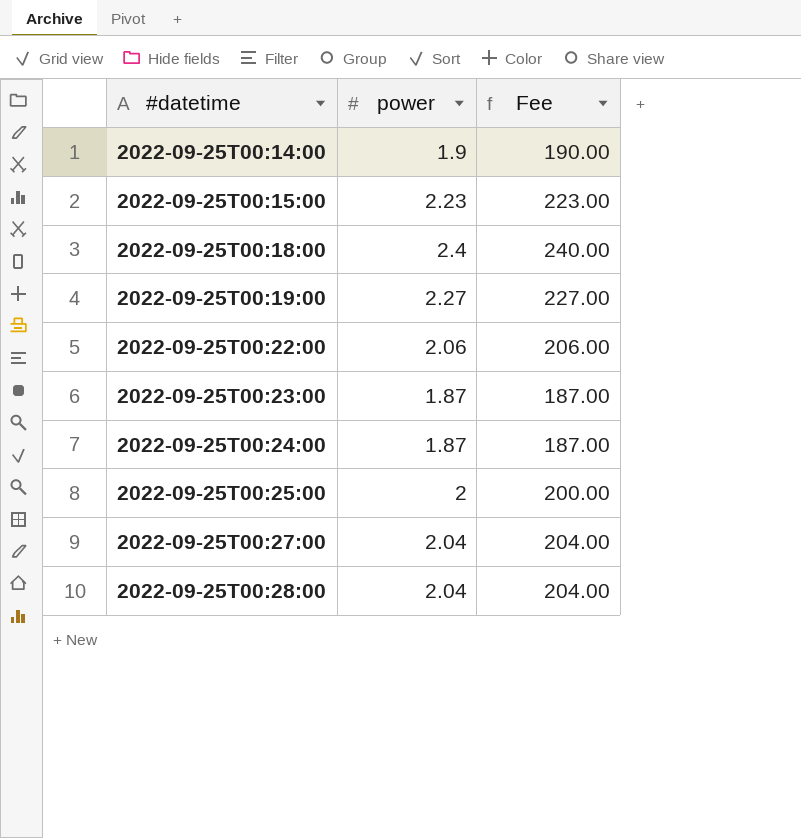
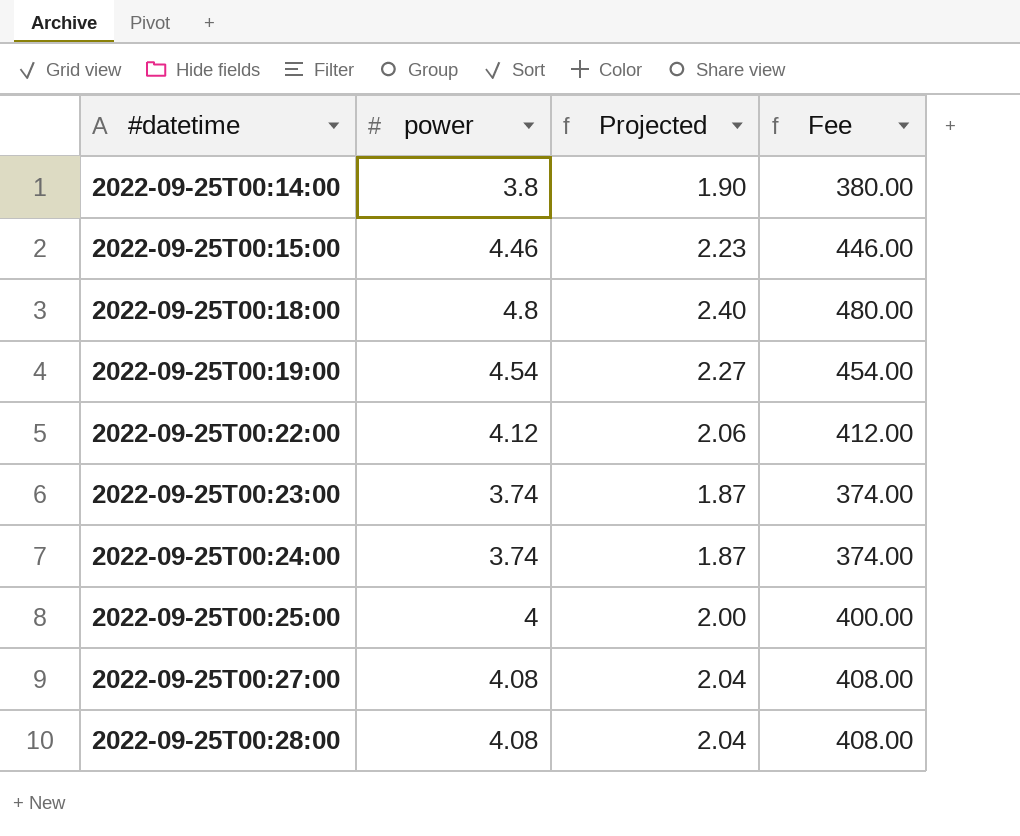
column Projected | formula: none -> [power] * 0.5
2022-09-25T00:14:00 | power: 1.9 -> 3.8
2022-09-25T00:14:00 | Fee: 190.00 -> 380.00
2022-09-25T00:15:00 | power: 2.23 -> 4.46
2022-09-25T00:15:00 | Fee: 223.00 -> 446.00
2022-09-25T00:18:00 | power: 2.4 -> 4.8
2022-09-25T00:18:00 | Fee: 240.00 -> 480.00
2022-09-25T00:19:00 | power: 2.27 -> 4.54
2022-09-25T00:19:00 | Fee: 227.00 -> 454.00
2022-09-25T00:22:00 | power: 2.06 -> 4.12
2022-09-25T00:22:00 | Fee: 206.00 -> 412.00
2022-09-25T00:23:00 | power: 1.87 -> 3.74
2022-09-25T00:23:00 | Fee: 187.00 -> 374.00
2022-09-25T00:24:00 | power: 1.87 -> 3.74
2022-09-25T00:24:00 | Fee: 187.00 -> 374.00
2022-09-25T00:25:00 | power: 2 -> 4
2022-09-25T00:25:00 | Fee: 200.00 -> 400.00
2022-09-25T00:27:00 | power: 2.04 -> 4.08
2022-09-25T00:27:00 | Fee: 204.00 -> 408.00
2022-09-25T00:28:00 | power: 2.04 -> 4.08
2022-09-25T00:28:00 | Fee: 204.00 -> 408.00

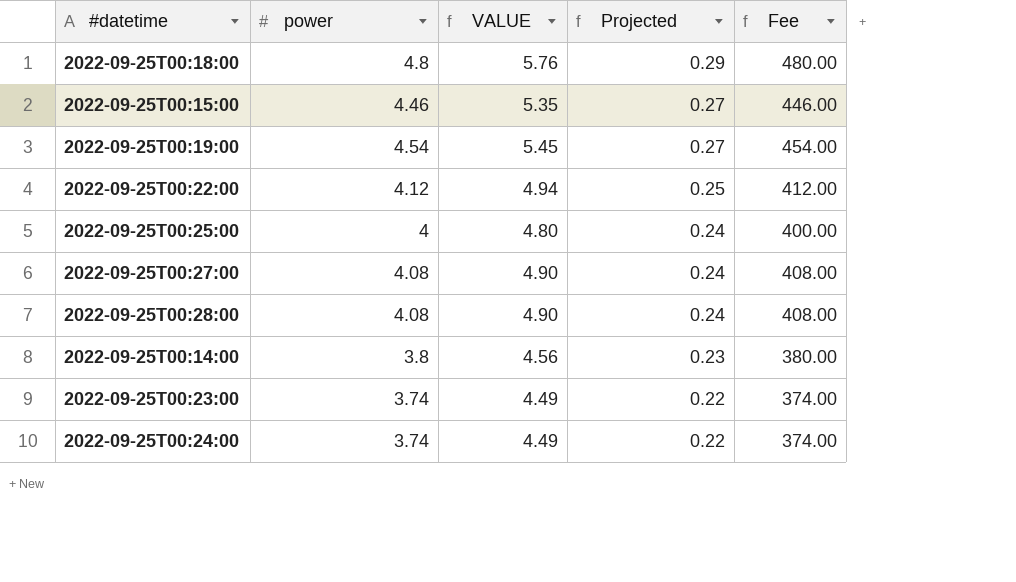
row order: #datetime ascending -> Projected descending
column VALUE | formula: none -> [power] * 1.2
column Projected | formula: [power] * 0.5 -> [power] * 0.06

